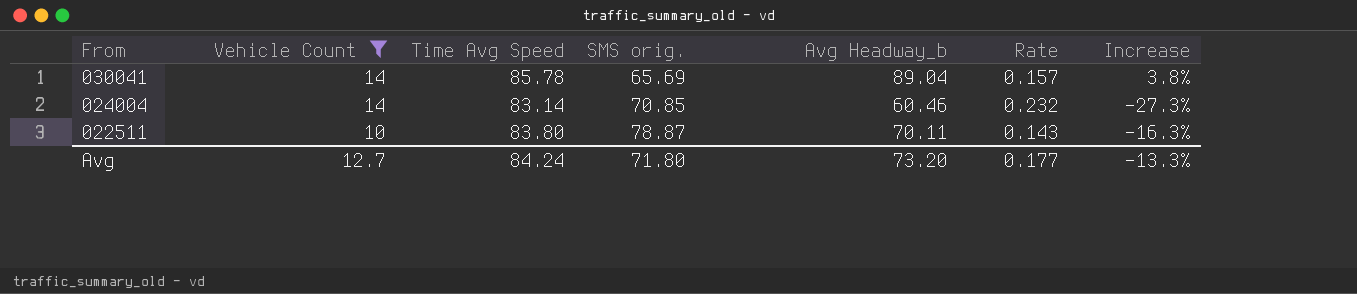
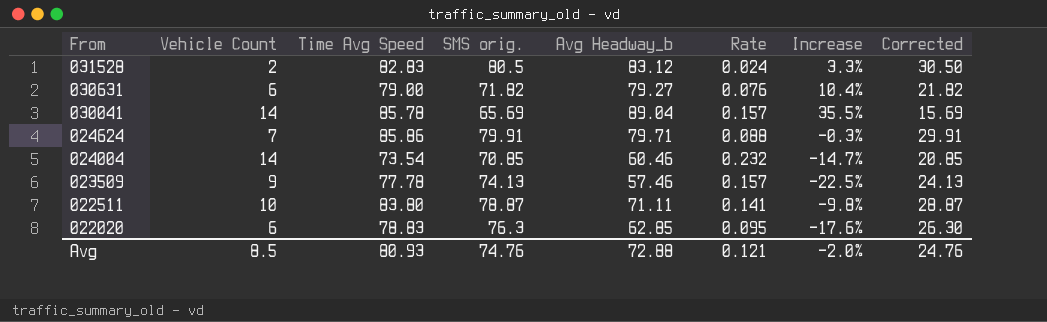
filter: Vehicle Count >= 10 -> none
column Increase | formula: ([Avg Headway_b] - [Time Avg Speed]) / [Time Avg Speed] -> ([Avg Headway_b] - [SMS orig.]) / [SMS orig.]
column Corrected | formula: none -> [SMS orig.] - 50
024004 | Time Avg Speed: 83.14 -> 73.54
022511 | Avg Headway_b: 70.11 -> 71.11
022511 | Rate: 0.143 -> 0.141
Avg | Vehicle Count: 12.7 -> 8.5
Avg | Time Avg Speed: 84.24 -> 80.93
Avg | SMS orig.: 71.80 -> 74.76
Avg | Avg Headway_b: 73.20 -> 72.88
Avg | Rate: 0.177 -> 0.121
Avg | Increase: -13.3% -> -2.0%

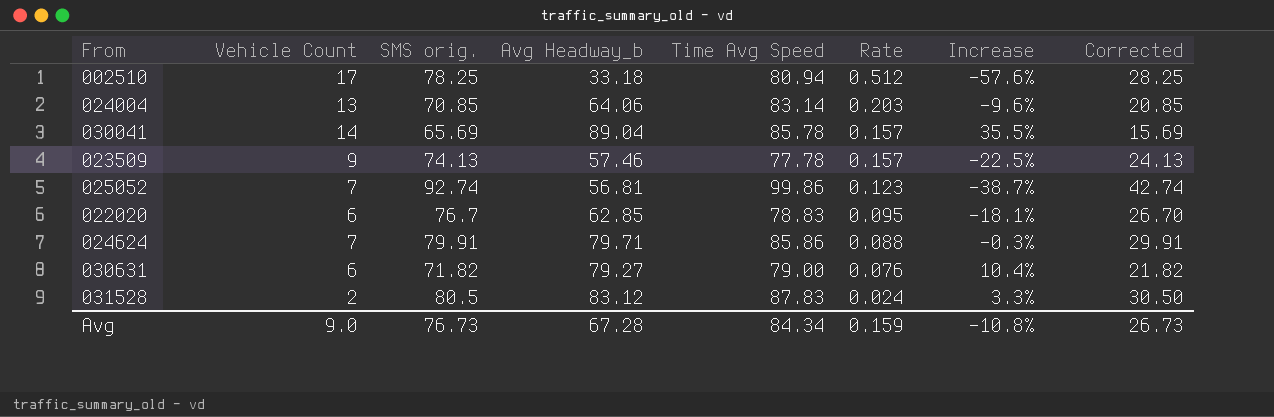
row order: From descending -> Rate descending
column Time Avg Speed | position: 3 -> 5
row 022511: 10 | 83.80 | 78.87 | 71.11 | 0.141 | -9.8% | 28.87 -> none
row 002510: none -> 17 | 78.25 | 33.18 | 80.94 | 0.512 | -57.6% | 28.25
024004 | Vehicle Count: 14 -> 13
024004 | Avg Headway_b: 60.46 -> 64.06
024004 | Time Avg Speed: 73.54 -> 83.14
024004 | Rate: 0.232 -> 0.203
024004 | Increase: -14.7% -> -9.6%
row 025052: none -> 7 | 92.74 | 56.81 | 99.86 | 0.123 | -38.7% | 42.74
022020 | SMS orig.: 76.3 -> 76.7
022020 | Increase: -17.6% -> -18.1%
022020 | Corrected: 26.30 -> 26.70
031528 | Time Avg Speed: 82.83 -> 87.83
Avg | Vehicle Count: 8.5 -> 9.0
Avg | SMS orig.: 74.76 -> 76.73
Avg | Avg Headway_b: 72.88 -> 67.28
Avg | Time Avg Speed: 80.93 -> 84.34
Avg | Rate: 0.121 -> 0.159
Avg | Increase: -2.0% -> -10.8%
Avg | Corrected: 24.76 -> 26.73

